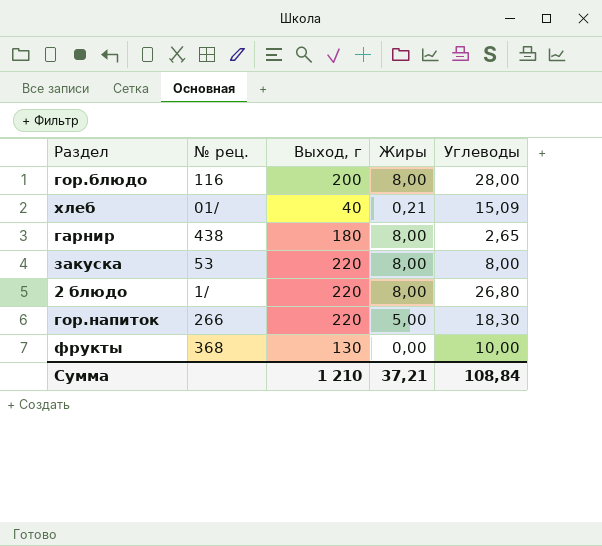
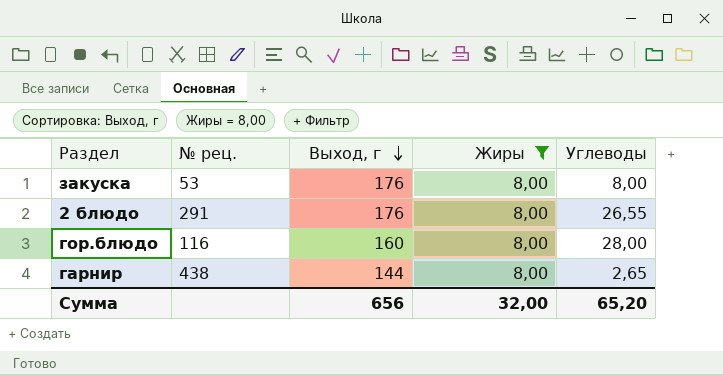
filter: none -> Жиры = 8,00
row order: none -> Выход, г descending
закуска | Выход, г: 220 -> 176
2 блюдо | № рец.: 1/ -> 291
2 блюдо | Выход, г: 220 -> 176
2 блюдо | Углеводы: 26,80 -> 26,55
гор.блюдо | Выход, г: 200 -> 160
гарнир | Выход, г: 180 -> 144
Сумма | Выход, г: 1 210 -> 656
Сумма | Жиры: 37,21 -> 32,00
Сумма | Углеводы: 108,84 -> 65,20

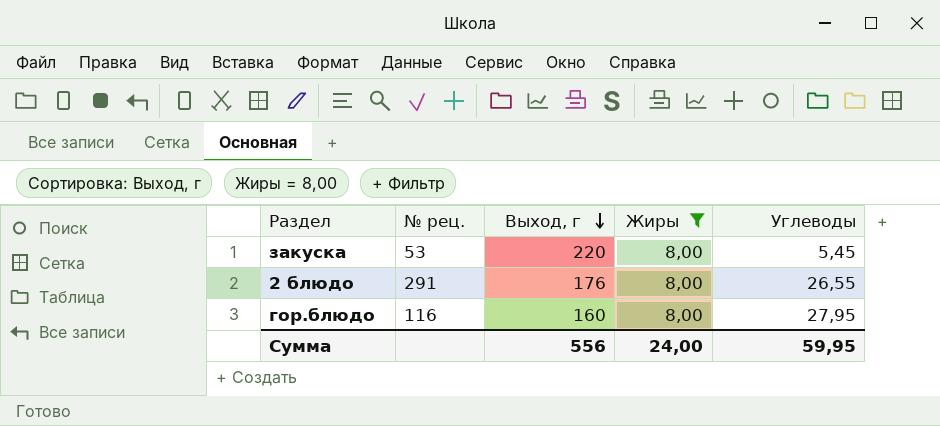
row гарнир: 438 | 144 | 8,00 | 2,65 -> none
закуска | Выход, г: 176 -> 220
закуска | Углеводы: 8,00 -> 5,45
гор.блюдо | Углеводы: 28,00 -> 27,95
Сумма | Выход, г: 656 -> 556
Сумма | Жиры: 32,00 -> 24,00
Сумма | Углеводы: 65,20 -> 59,95

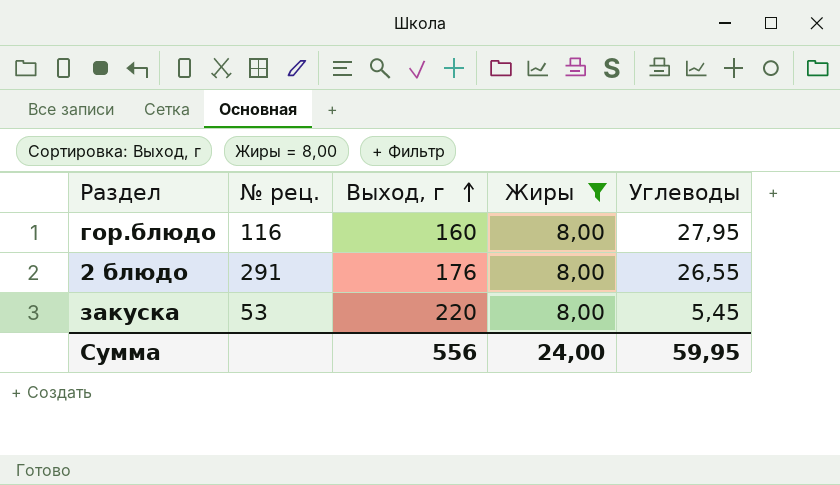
row order: Выход, г descending -> Выход, г ascending

